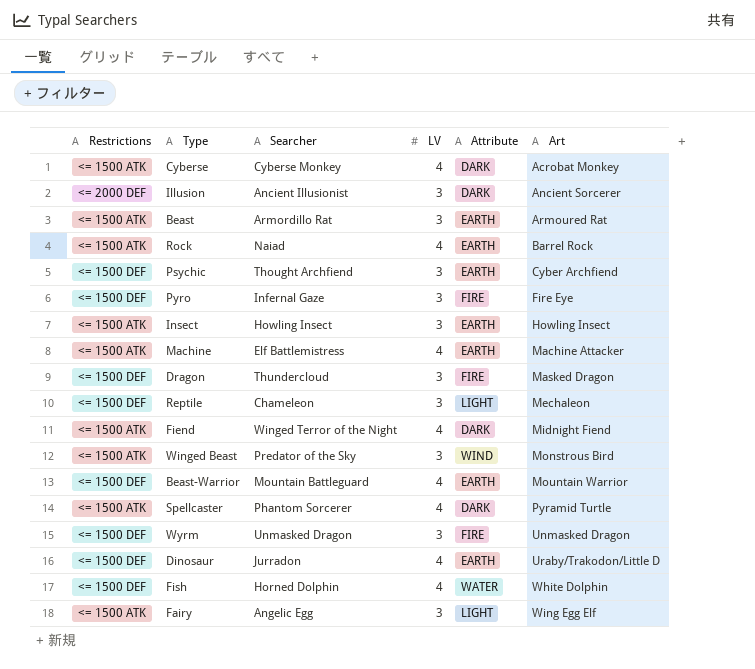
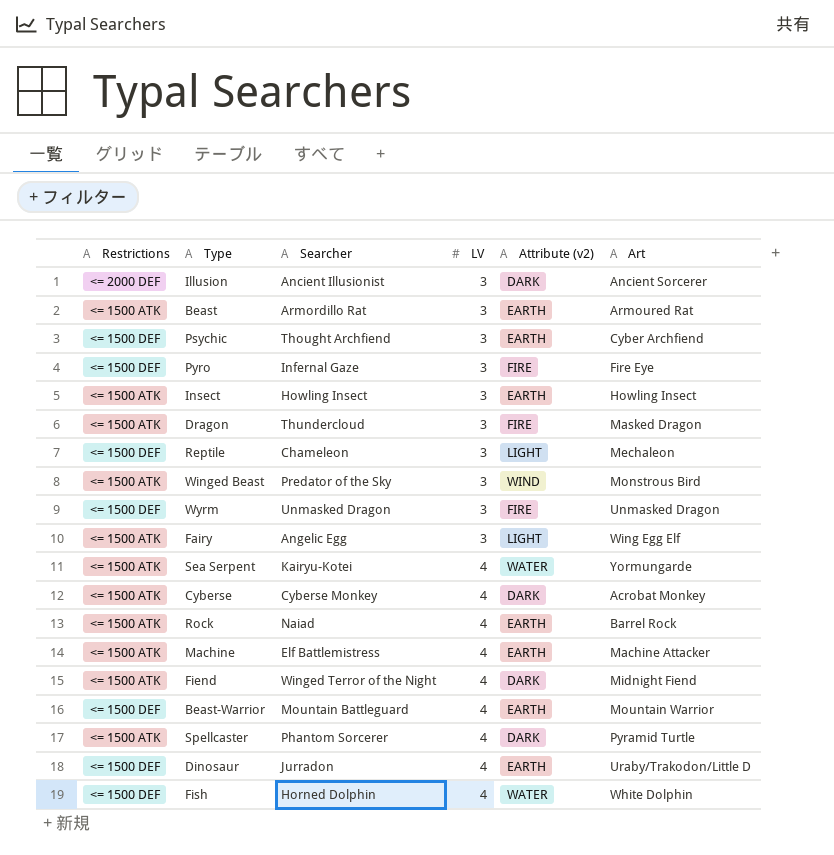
row order: Art ascending -> LV ascending
column name: Attribute -> Attribute (v2)
Dragon | Restrictions: <= 1500 DEF -> <= 1500 ATK
row Sea Serpent: none -> <= 1500 ATK | Kairyu-Kotei | 4 | WATER | Yormungarde

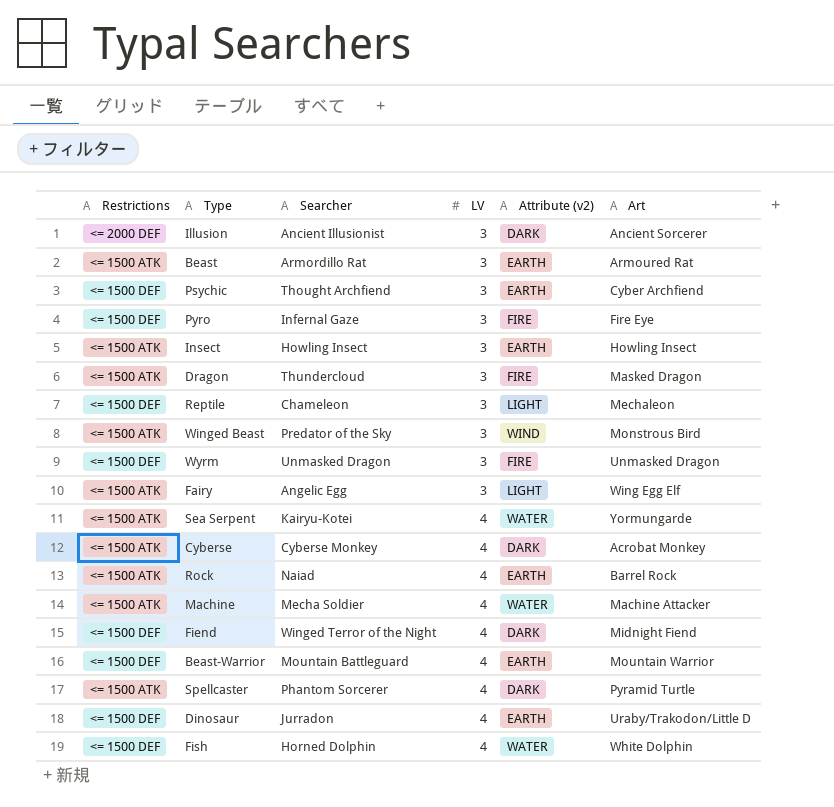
Machine | Searcher: Elf Battlemistress -> Mecha Soldier
Machine | Attribute (v2): EARTH -> WATER
Fiend | Restrictions: <= 1500 ATK -> <= 1500 DEF

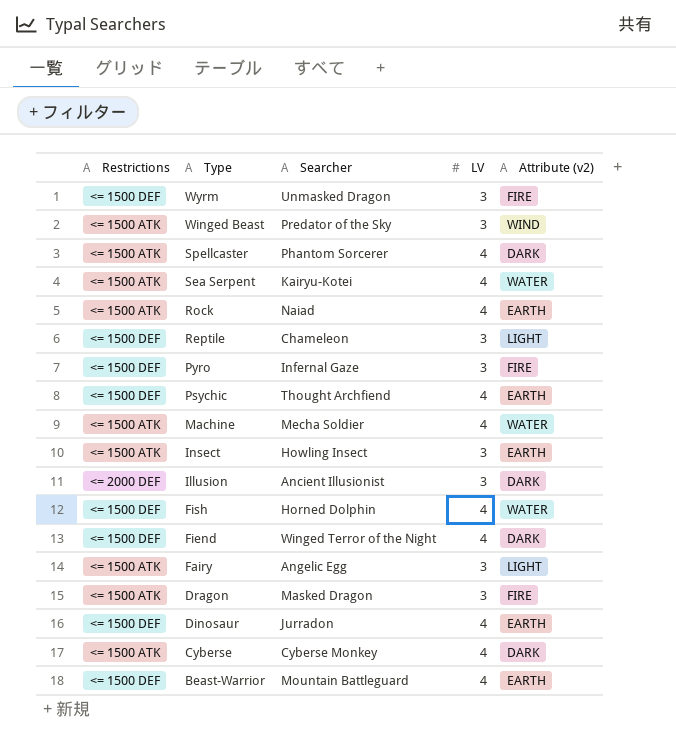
row order: LV ascending -> Type descending
column Art | position: 6 -> none
row Beast: <= 1500 ATK | Armordillo Rat | 3 | EARTH | Armoured Rat -> none
Psychic | LV: 3 -> 4
Dragon | Searcher: Thundercloud -> Masked Dragon

